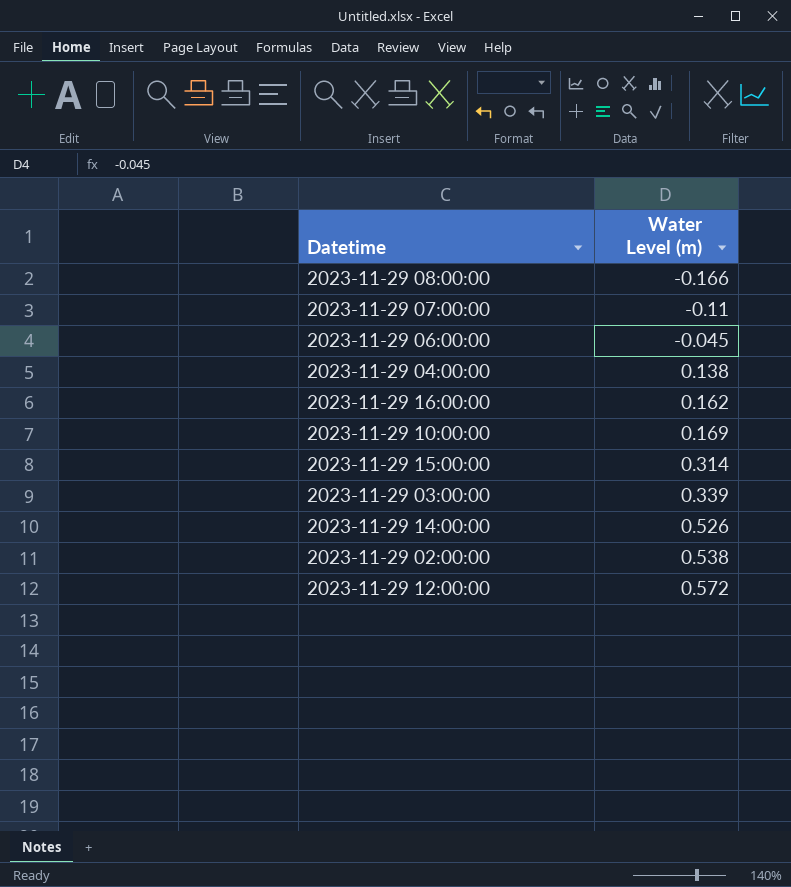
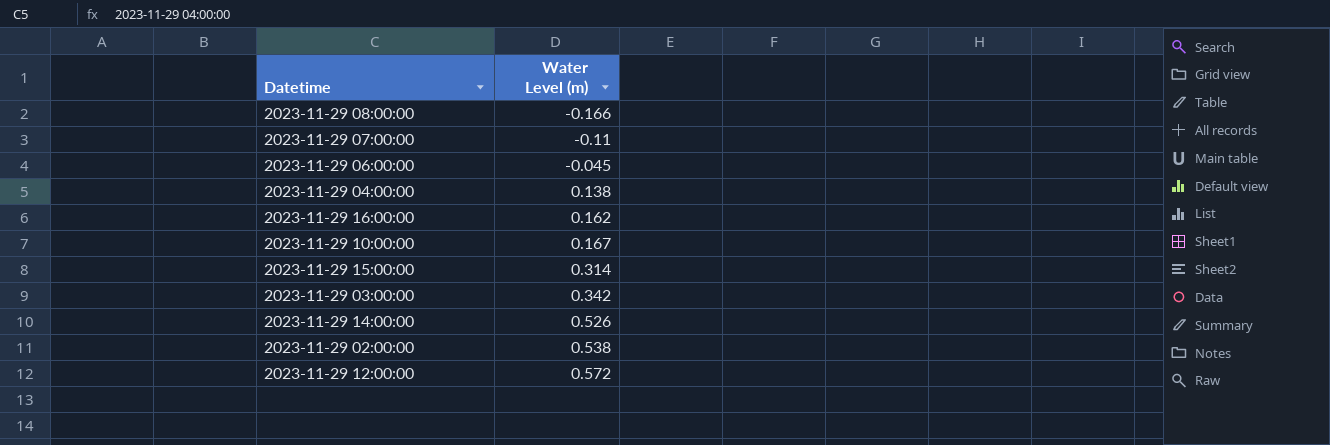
2023-11-29 10:00:00 | Water Level (m): 0.169 -> 0.167
2023-11-29 03:00:00 | Water Level (m): 0.339 -> 0.342

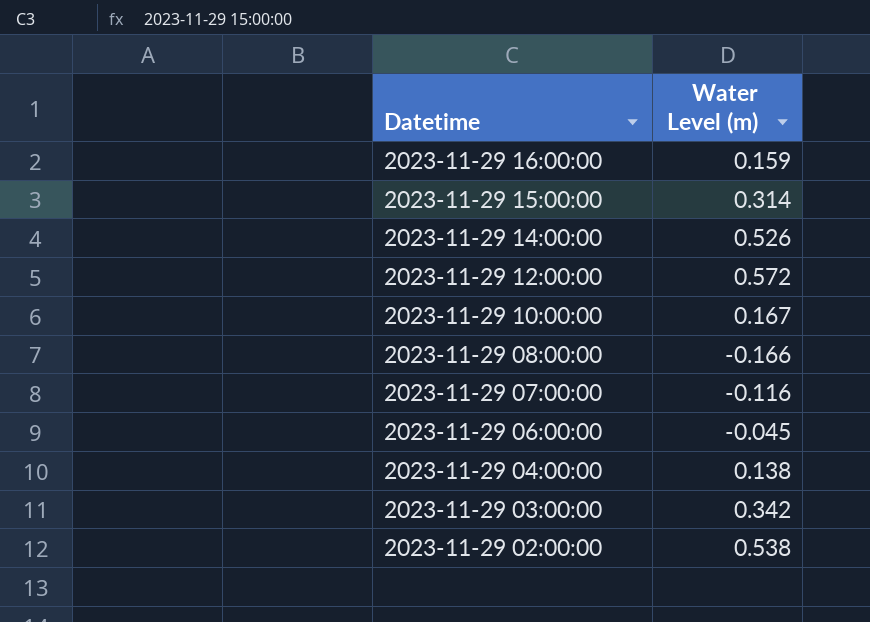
row order: Water Level (m) ascending -> Datetime descending
2023-11-29 16:00:00 | Water Level (m): 0.162 -> 0.159
2023-11-29 07:00:00 | Water Level (m): -0.11 -> -0.116

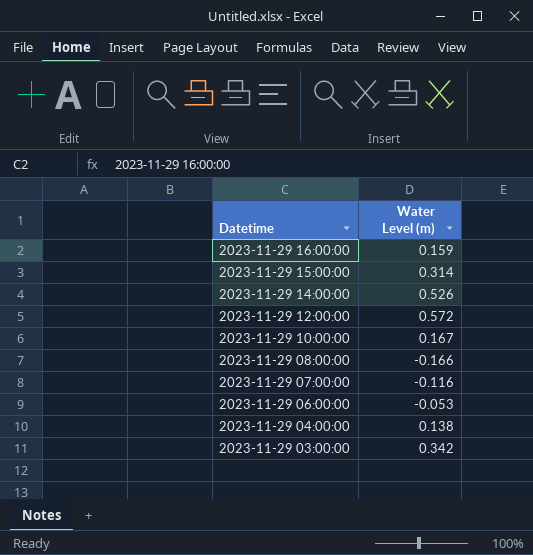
row 2023-11-29 02:00:00: 0.538 -> none
2023-11-29 06:00:00 | Water Level (m): -0.045 -> -0.053

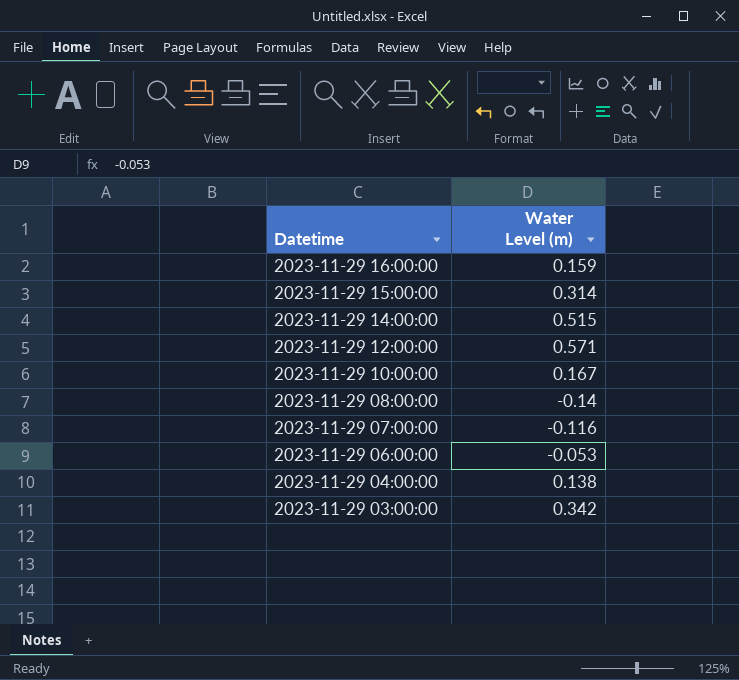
2023-11-29 14:00:00 | Water Level (m): 0.526 -> 0.515
2023-11-29 12:00:00 | Water Level (m): 0.572 -> 0.571
2023-11-29 08:00:00 | Water Level (m): -0.166 -> -0.14

